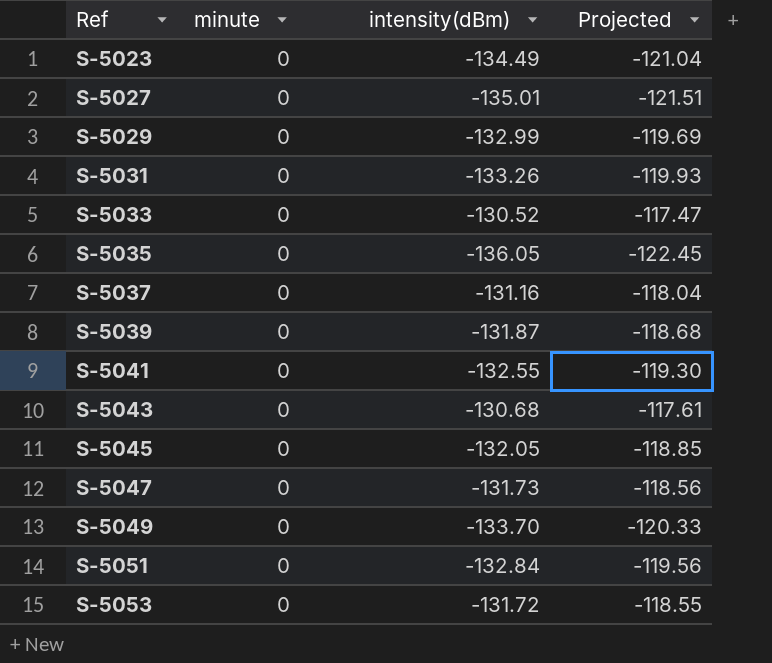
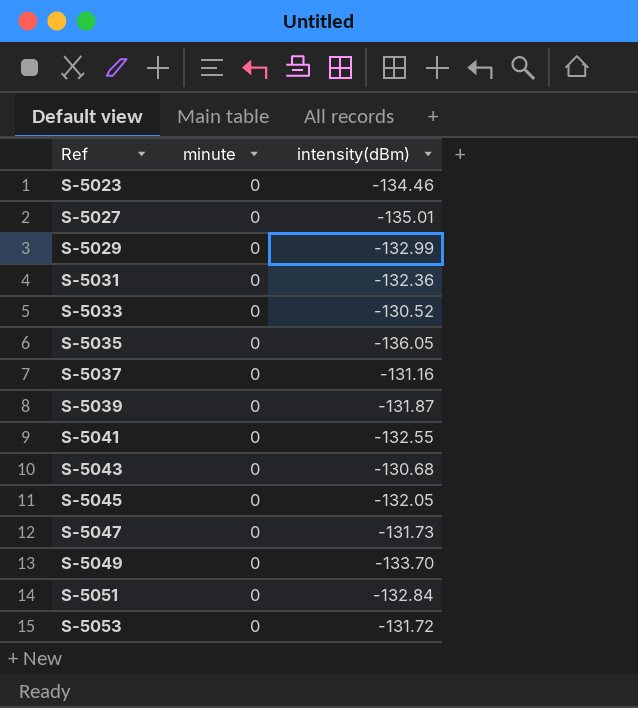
column Projected | formula: [intensity(dBm)] * 0.9 -> none
S-5023 | intensity(dBm): -134.49 -> -134.46
S-5031 | intensity(dBm): -133.26 -> -132.36

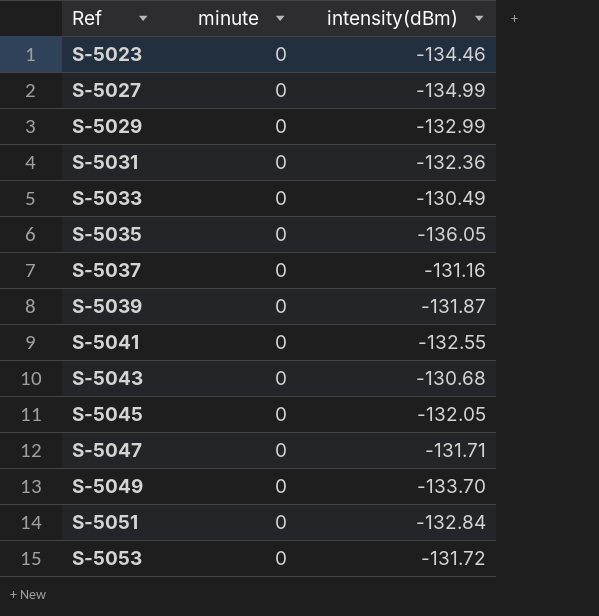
S-5027 | intensity(dBm): -135.01 -> -134.99
S-5033 | intensity(dBm): -130.52 -> -130.49
S-5047 | intensity(dBm): -131.73 -> -131.71

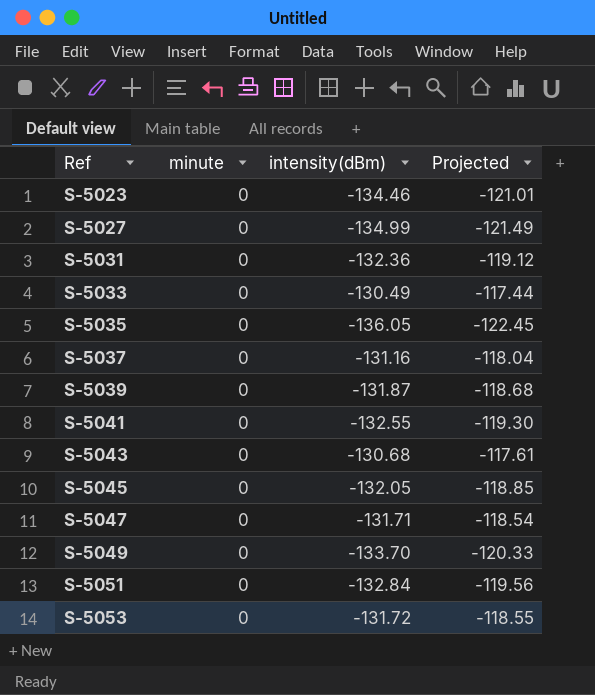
column Projected | formula: none -> [intensity(dBm)] * 0.9
row S-5029: 0 | -132.99 -> none

